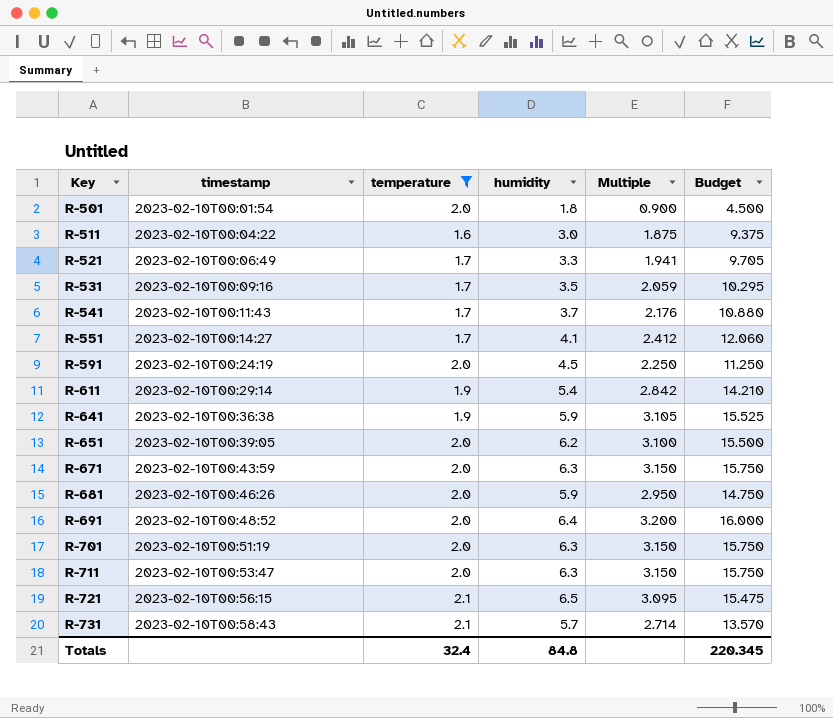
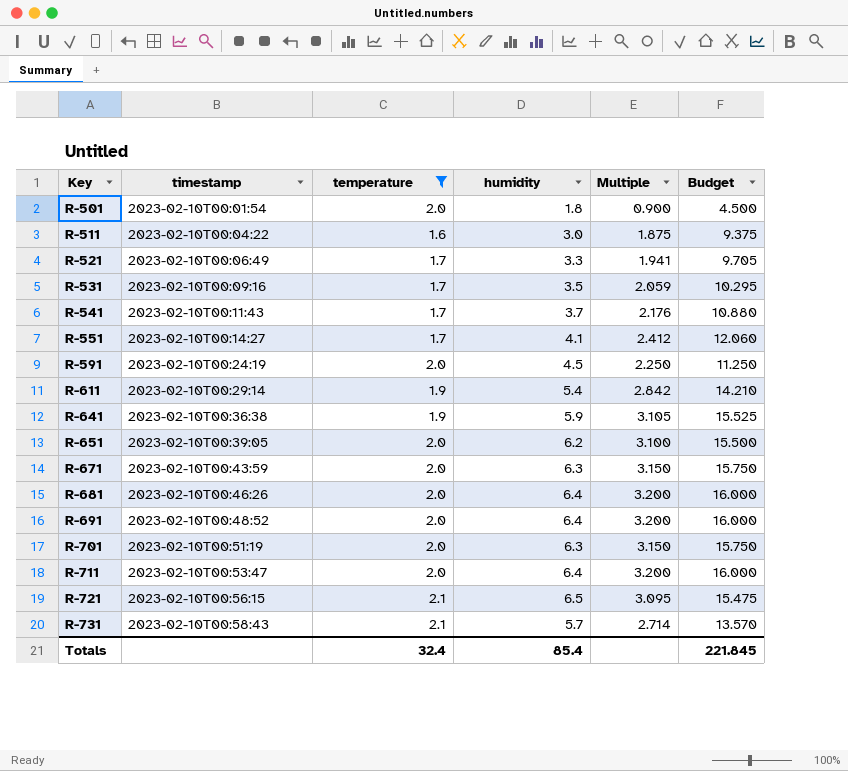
R-681 | humidity: 5.9 -> 6.4
R-681 | Multiple: 2.950 -> 3.200
R-681 | Budget: 14.750 -> 16.000
R-711 | humidity: 6.3 -> 6.4
R-711 | Multiple: 3.150 -> 3.200
R-711 | Budget: 15.750 -> 16.000
Totals | humidity: 84.8 -> 85.4
Totals | Budget: 220.345 -> 221.845

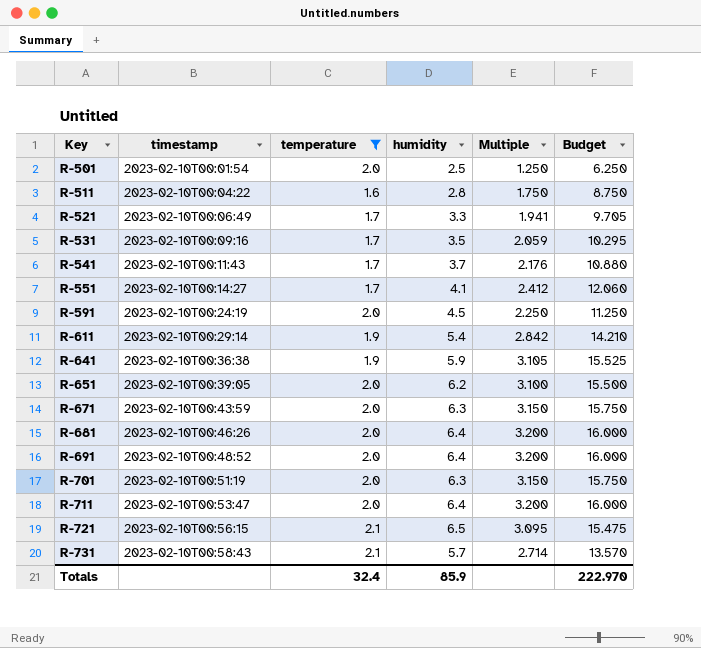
R-501 | humidity: 1.8 -> 2.5
R-501 | Multiple: 0.900 -> 1.250
R-501 | Budget: 4.500 -> 6.250
R-511 | humidity: 3.0 -> 2.8
R-511 | Multiple: 1.875 -> 1.750
R-511 | Budget: 9.375 -> 8.750
Totals | humidity: 85.4 -> 85.9
Totals | Budget: 221.845 -> 222.970

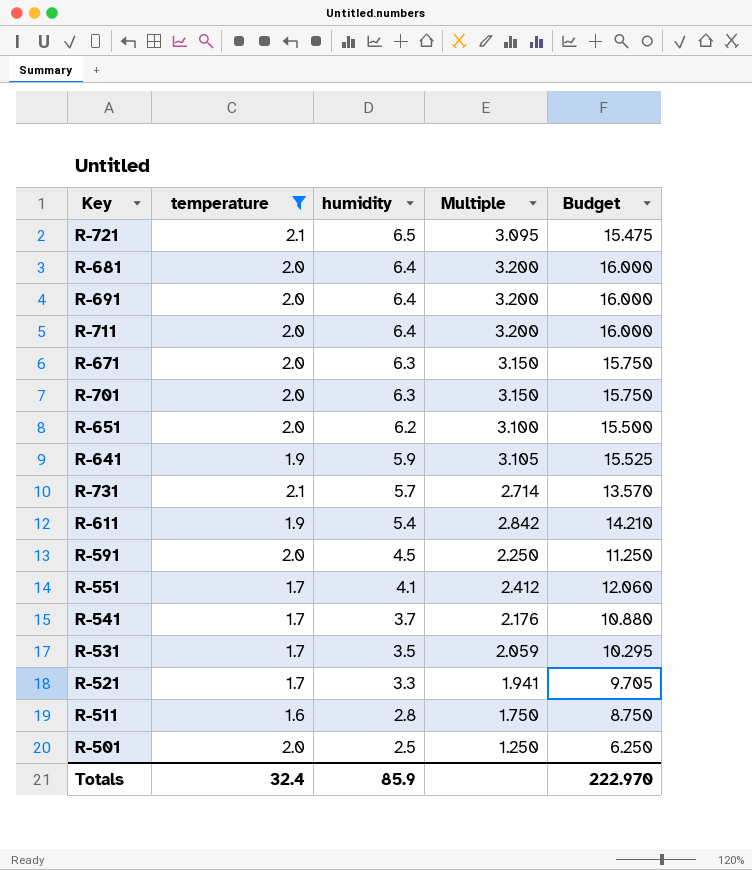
row order: Key ascending -> humidity descending
column timestamp | position: 2 -> none

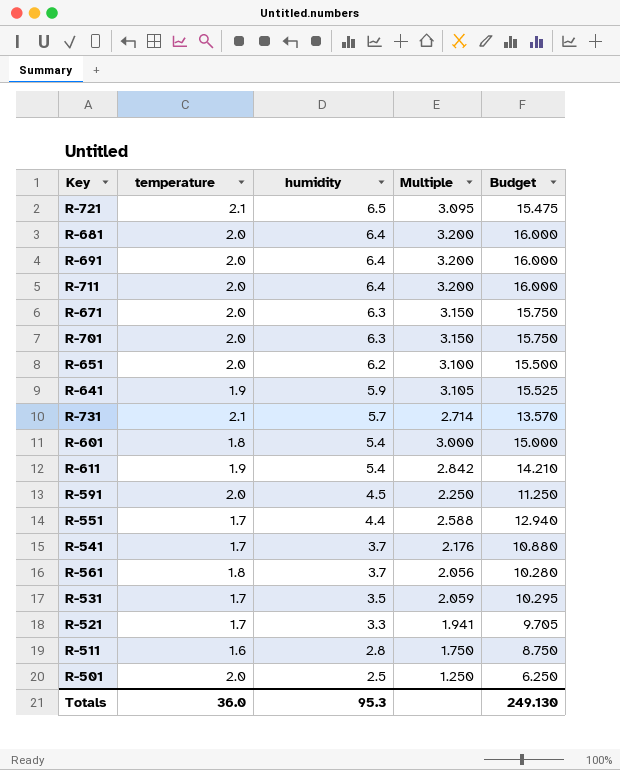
filter: temperature != 1.8 -> none
R-551 | humidity: 4.1 -> 4.4
R-551 | Multiple: 2.412 -> 2.588
R-551 | Budget: 12.060 -> 12.940
Totals | temperature: 32.4 -> 36.0
Totals | humidity: 85.9 -> 95.3
Totals | Budget: 222.970 -> 249.130

